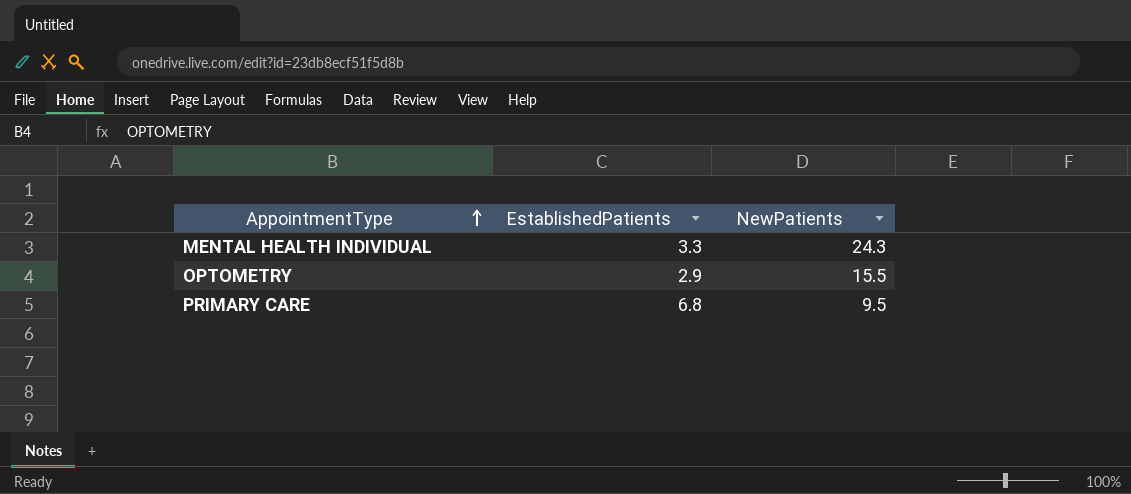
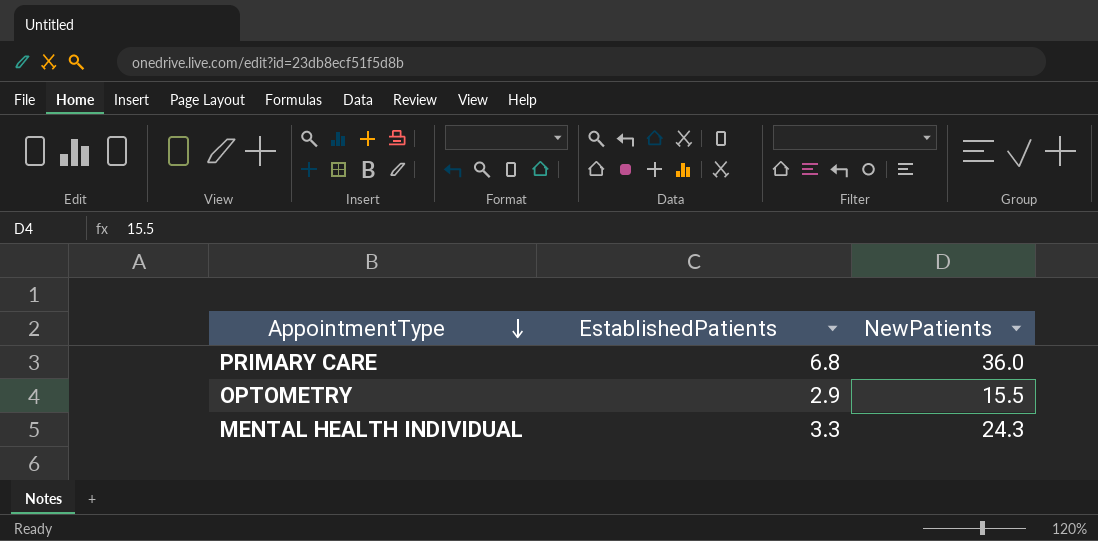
row order: AppointmentType ascending -> AppointmentType descending
PRIMARY CARE | NewPatients: 9.5 -> 36.0

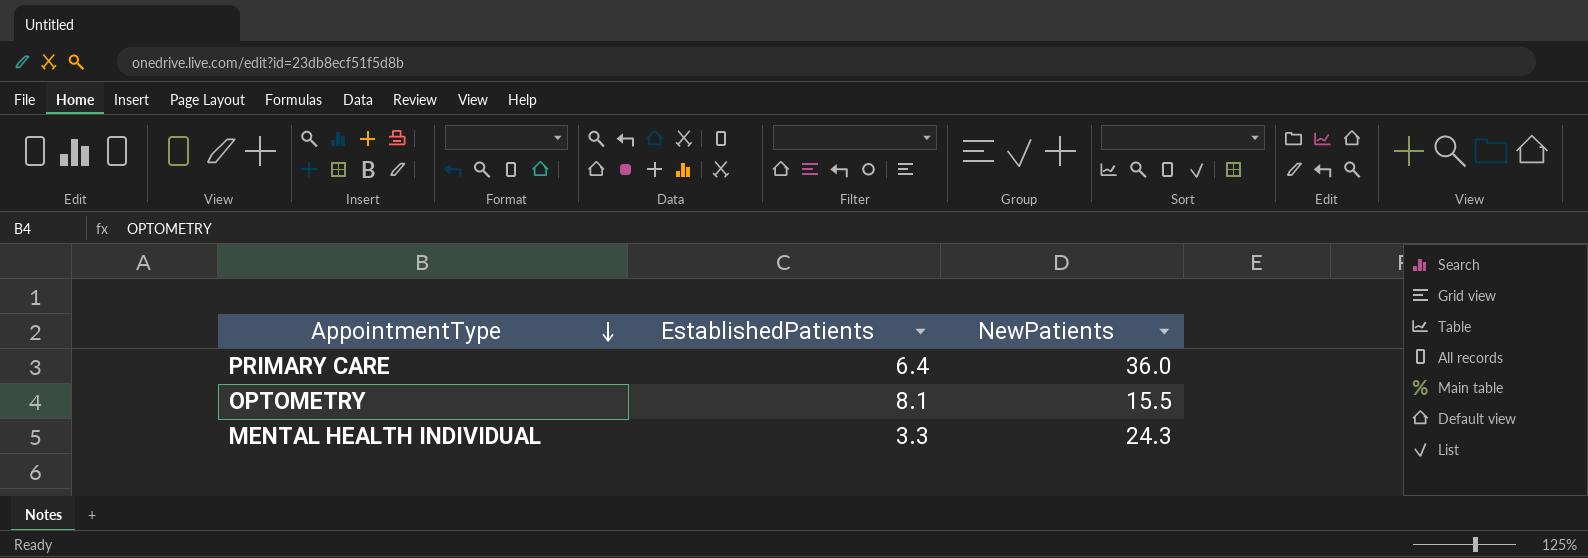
PRIMARY CARE | EstablishedPatients: 6.8 -> 6.4
OPTOMETRY | EstablishedPatients: 2.9 -> 8.1

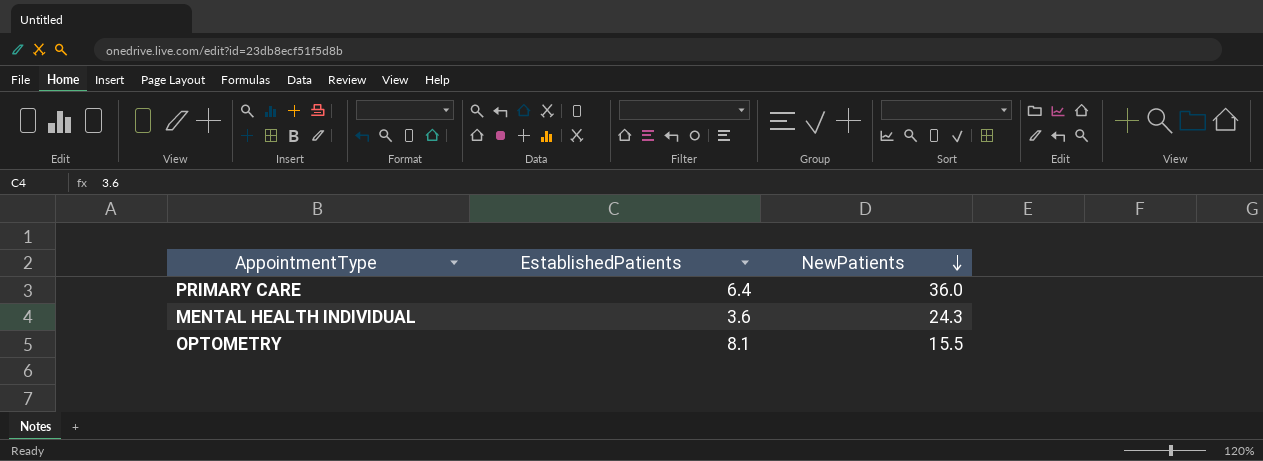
row order: AppointmentType descending -> NewPatients descending
MENTAL HEALTH INDIVIDUAL | EstablishedPatients: 3.3 -> 3.6

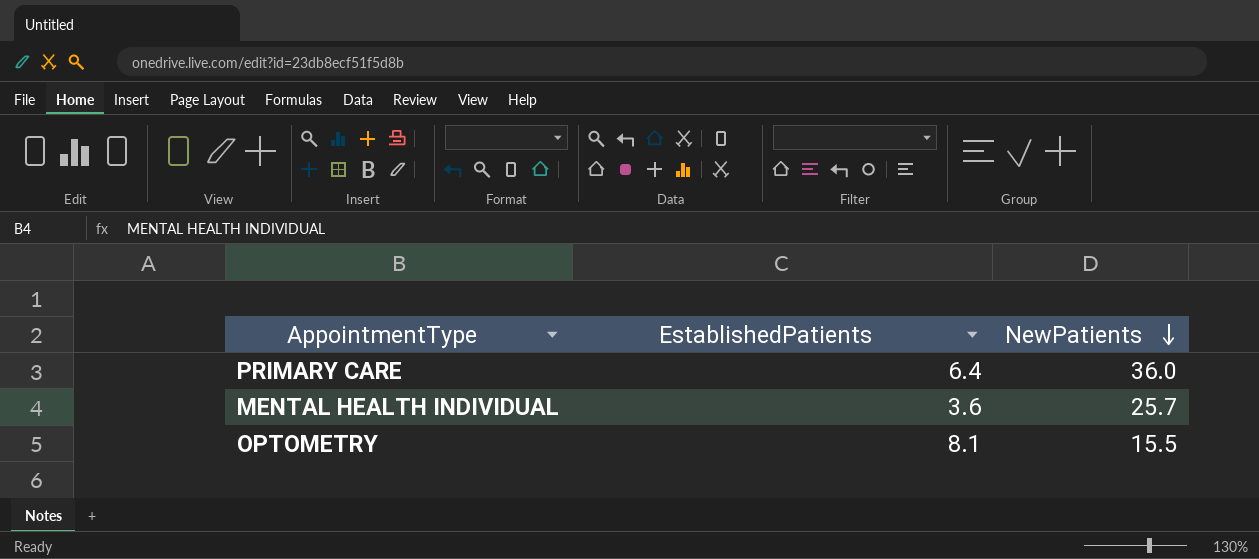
MENTAL HEALTH INDIVIDUAL | NewPatients: 24.3 -> 25.7

